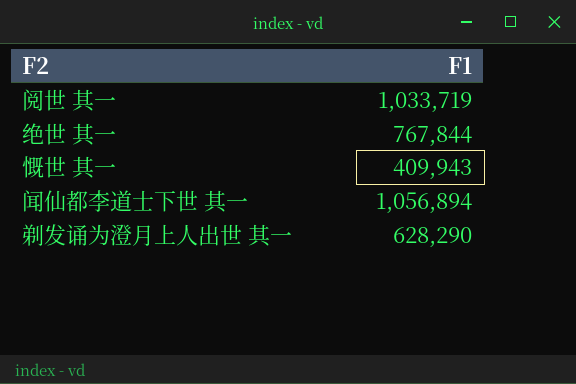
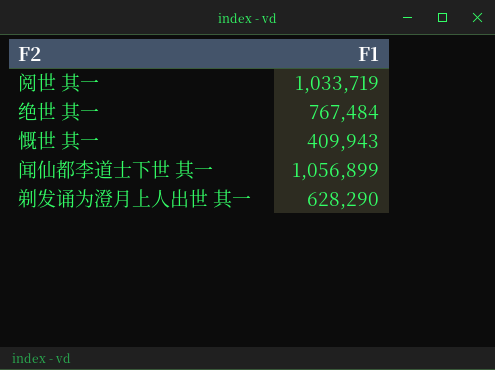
绝世 其一 | F1: 767,844 -> 767,484
闻仙都李道士下世 其一 | F1: 1,056,894 -> 1,056,899

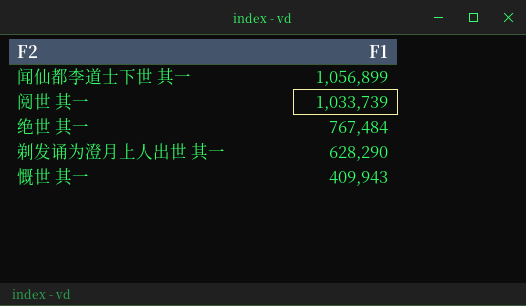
row order: none -> F1 descending
阅世 其一 | F1: 1,033,719 -> 1,033,739

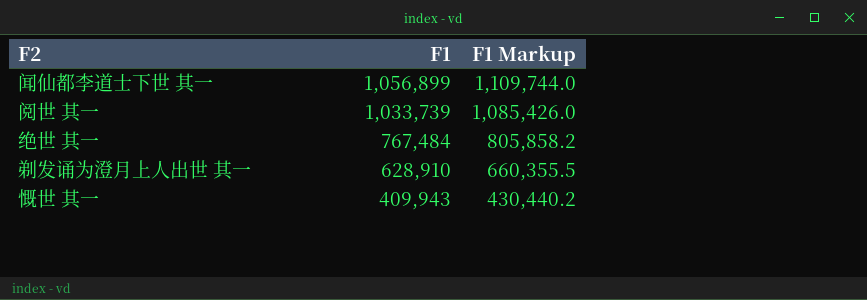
column F1 Markup | formula: none -> [F1] * 1.05
剃发诵为澄月上人出世 其一 | F1: 628,290 -> 628,910

